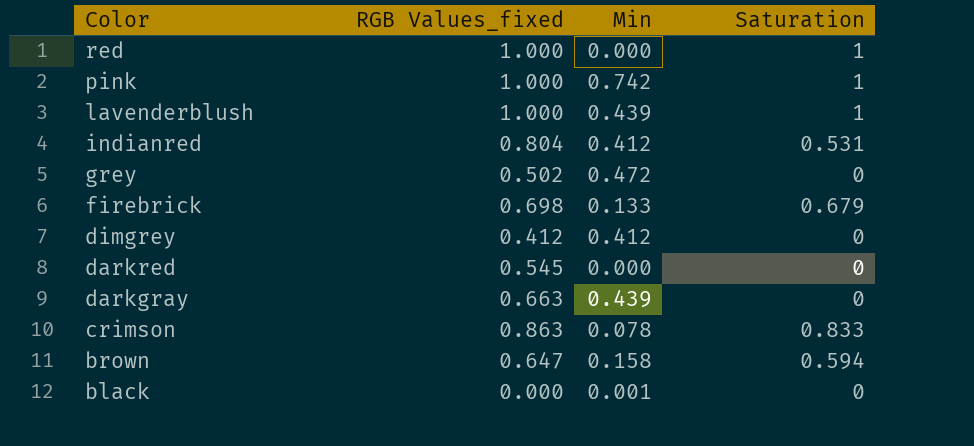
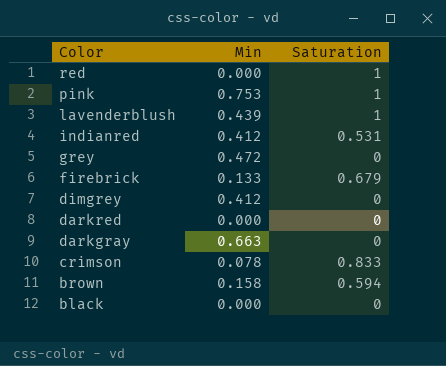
column RGB Values_fixed | position: 2 -> none
pink | Min: 0.742 -> 0.753
darkgray | Min: 0.439 -> 0.663
black | Min: 0.001 -> 0.000

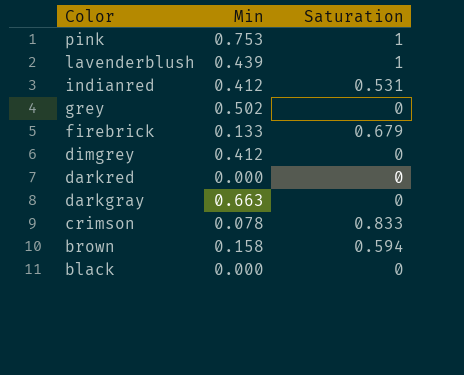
row red: 0.000 | 1 -> none
grey | Min: 0.472 -> 0.502

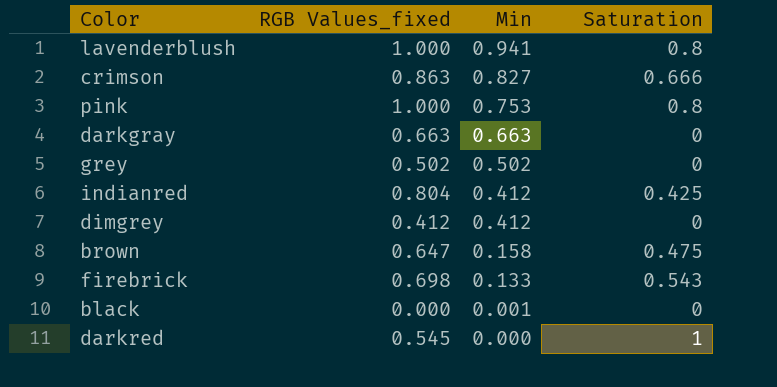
row order: Color descending -> Min descending
column RGB Values_fixed | position: none -> 2
lavenderblush | Min: 0.439 -> 0.941
lavenderblush | Saturation: 1 -> 0.8
crimson | Min: 0.078 -> 0.827
crimson | Saturation: 0.833 -> 0.666
pink | Saturation: 1 -> 0.8
indianred | Saturation: 0.531 -> 0.425
brown | Saturation: 0.594 -> 0.475
firebrick | Saturation: 0.679 -> 0.543
black | Min: 0.000 -> 0.001
darkred | Saturation: 0 -> 1

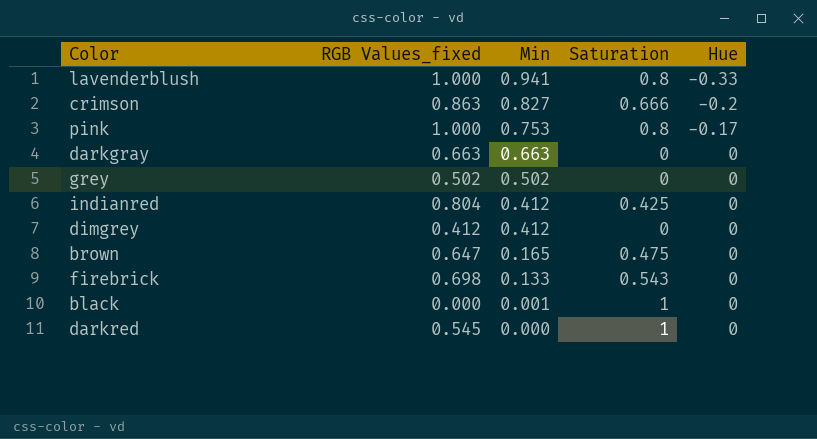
column Hue | position: none -> 5
brown | Min: 0.158 -> 0.165
black | Saturation: 0 -> 1

